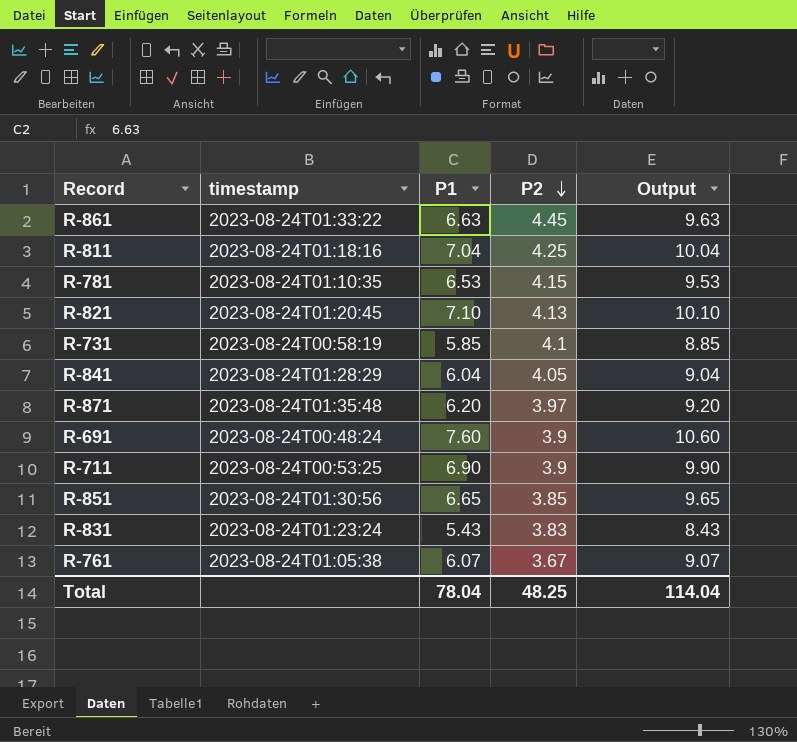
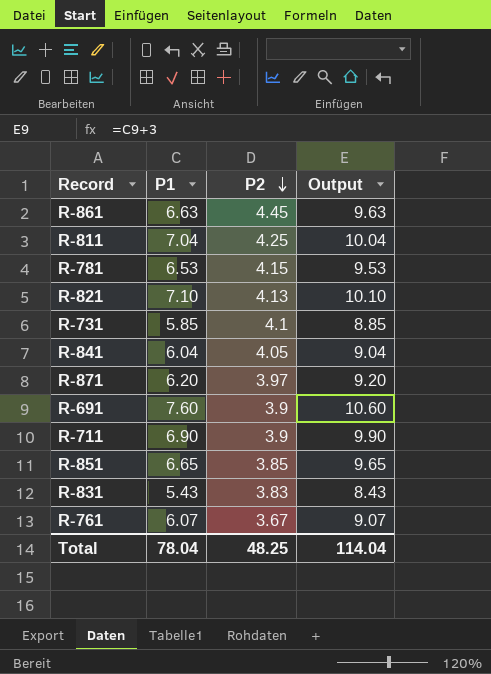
column timestamp | position: 2 -> none

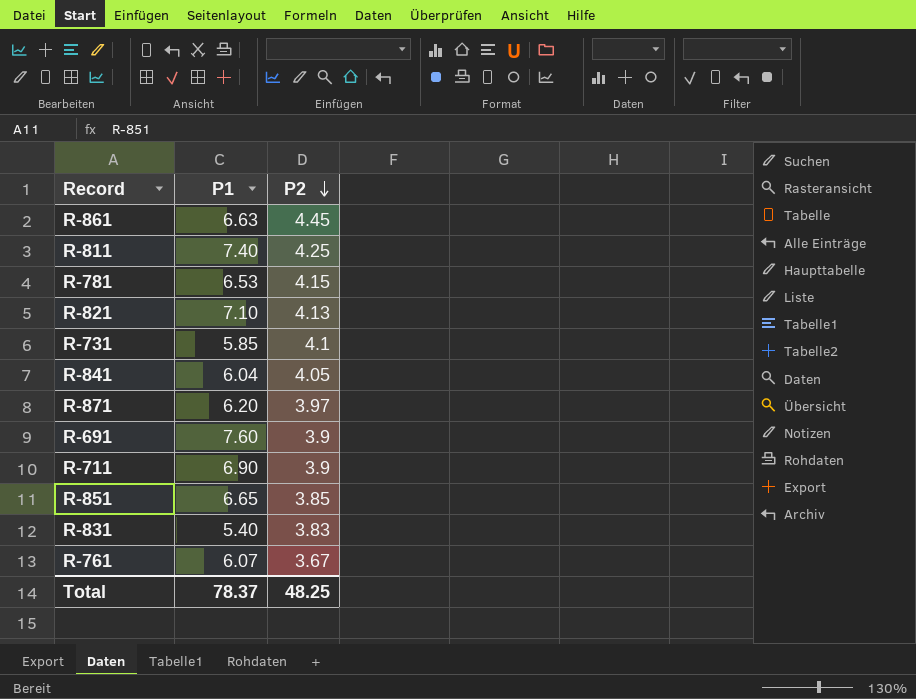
column Output | formula: [P1] + 3 -> none
R-811 | P1: 7.04 -> 7.40
R-831 | P1: 5.43 -> 5.40
Total | P1: 78.04 -> 78.37

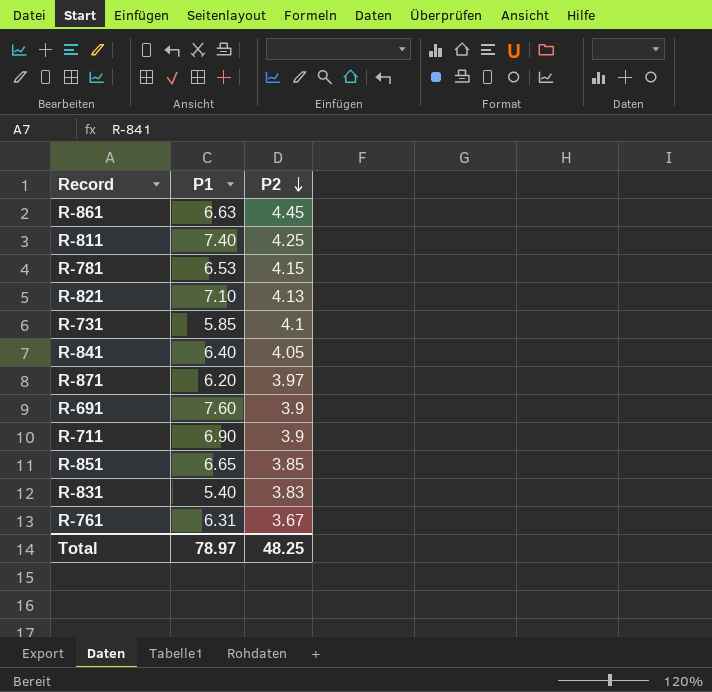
R-841 | P1: 6.04 -> 6.40
R-761 | P1: 6.07 -> 6.31
Total | P1: 78.37 -> 78.97

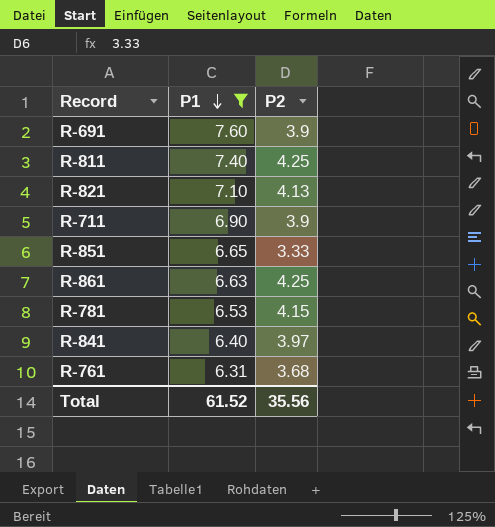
filter: none -> P1 >= 6.31
row order: P2 descending -> P1 descending
R-851 | P2: 3.85 -> 3.33
R-861 | P2: 4.45 -> 4.25
R-841 | P2: 4.05 -> 3.97
R-761 | P2: 3.67 -> 3.68
Total | P1: 78.97 -> 61.52
Total | P2: 48.25 -> 35.56

